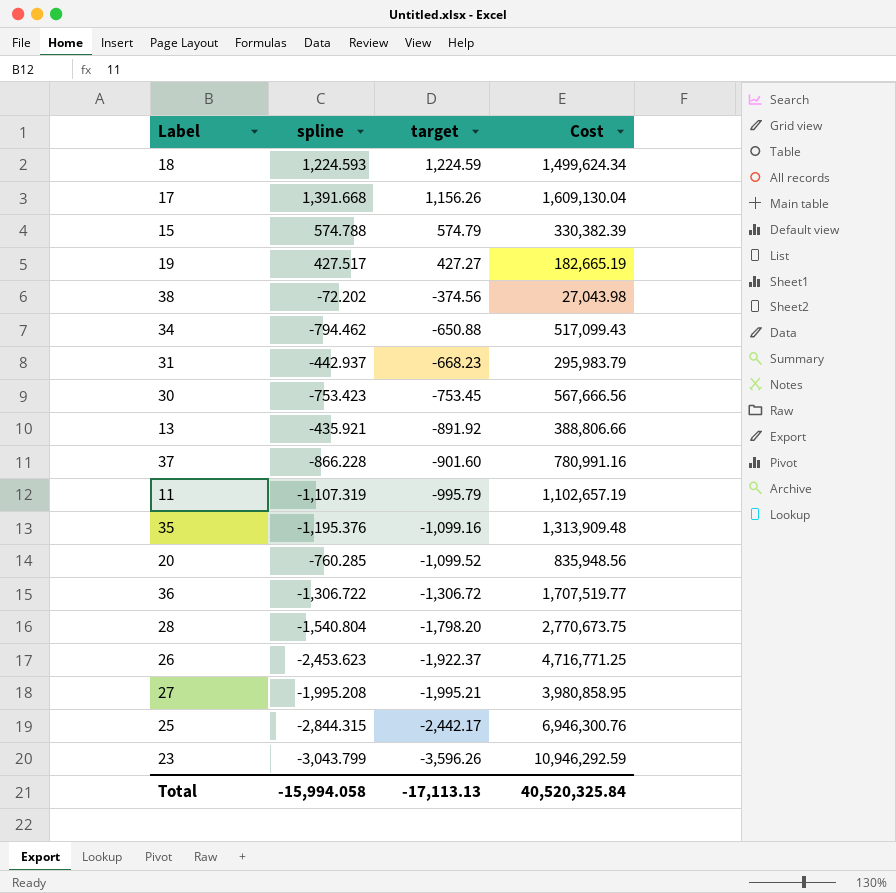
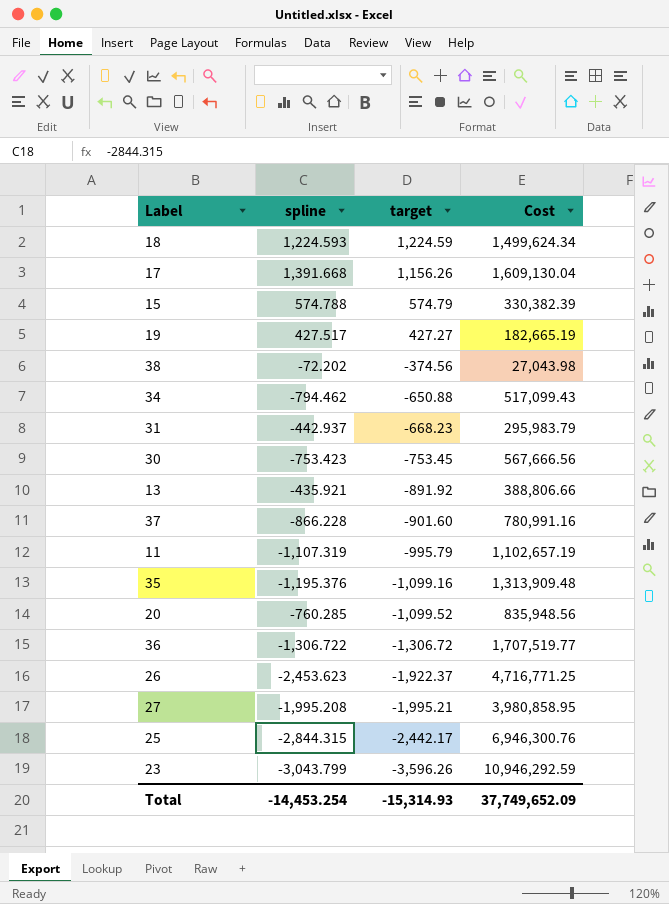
row 28: -1,540.804 | -1,798.20 | 2,770,673.75 -> none
Total | spline: -15,994.058 -> -14,453.254
Total | target: -17,113.13 -> -15,314.93
Total | Cost: 40,520,325.84 -> 37,749,652.09

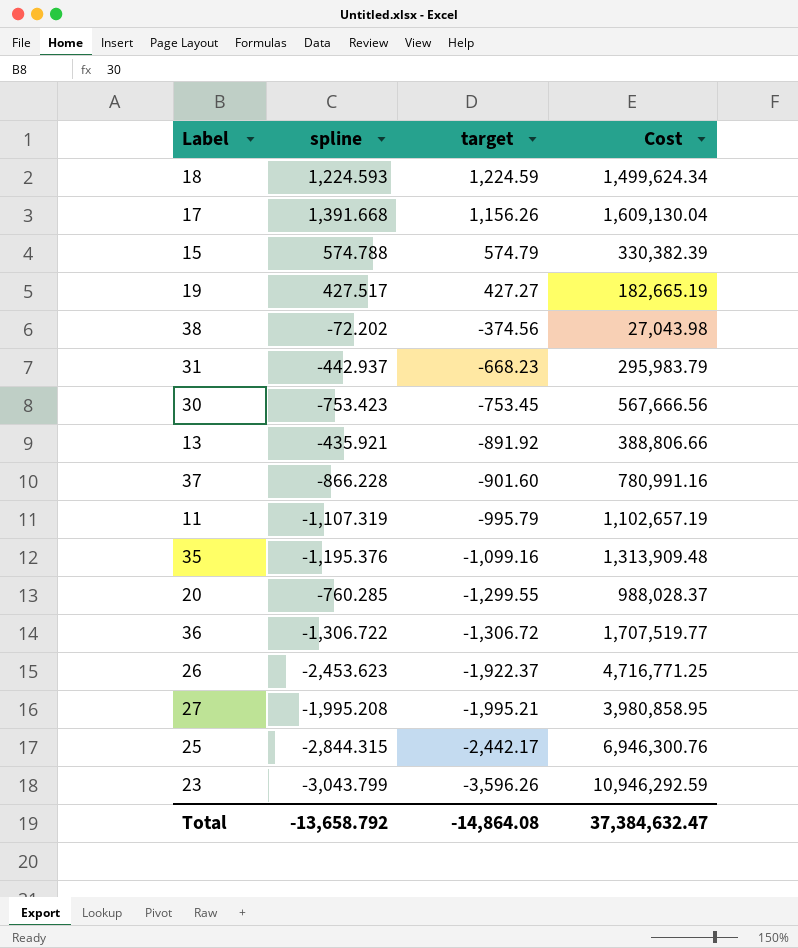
row 34: -794.462 | -650.88 | 517,099.43 -> none
20 | target: -1,099.52 -> -1,299.55
20 | Cost: 835,948.56 -> 988,028.37
Total | spline: -14,453.254 -> -13,658.792
Total | target: -15,314.93 -> -14,864.08
Total | Cost: 37,749,652.09 -> 37,384,632.47

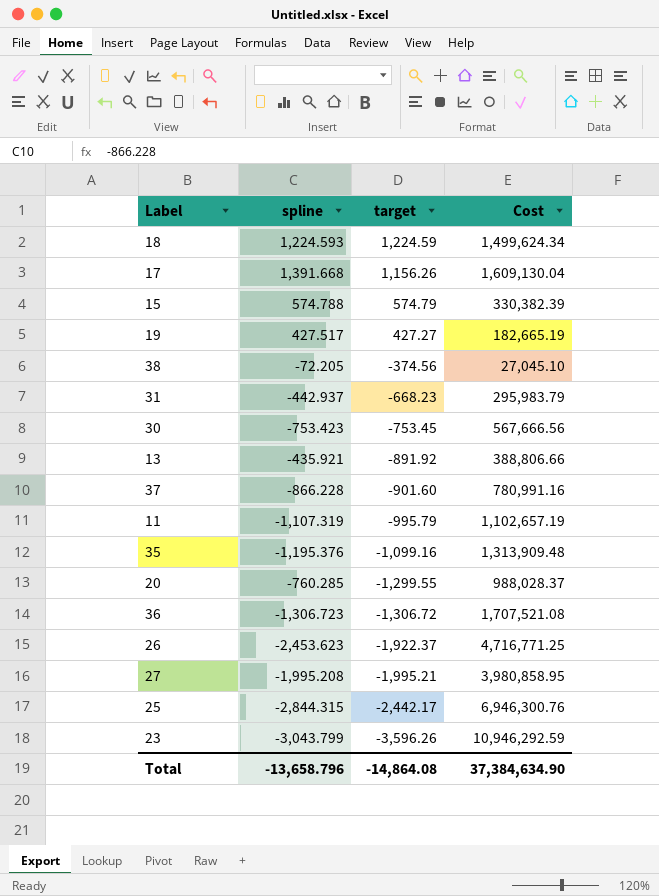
38 | spline: -72.202 -> -72.205
38 | Cost: 27,043.98 -> 27,045.10
36 | spline: -1,306.722 -> -1,306.723
36 | Cost: 1,707,519.77 -> 1,707,521.08
Total | spline: -13,658.792 -> -13,658.796
Total | Cost: 37,384,632.47 -> 37,384,634.90

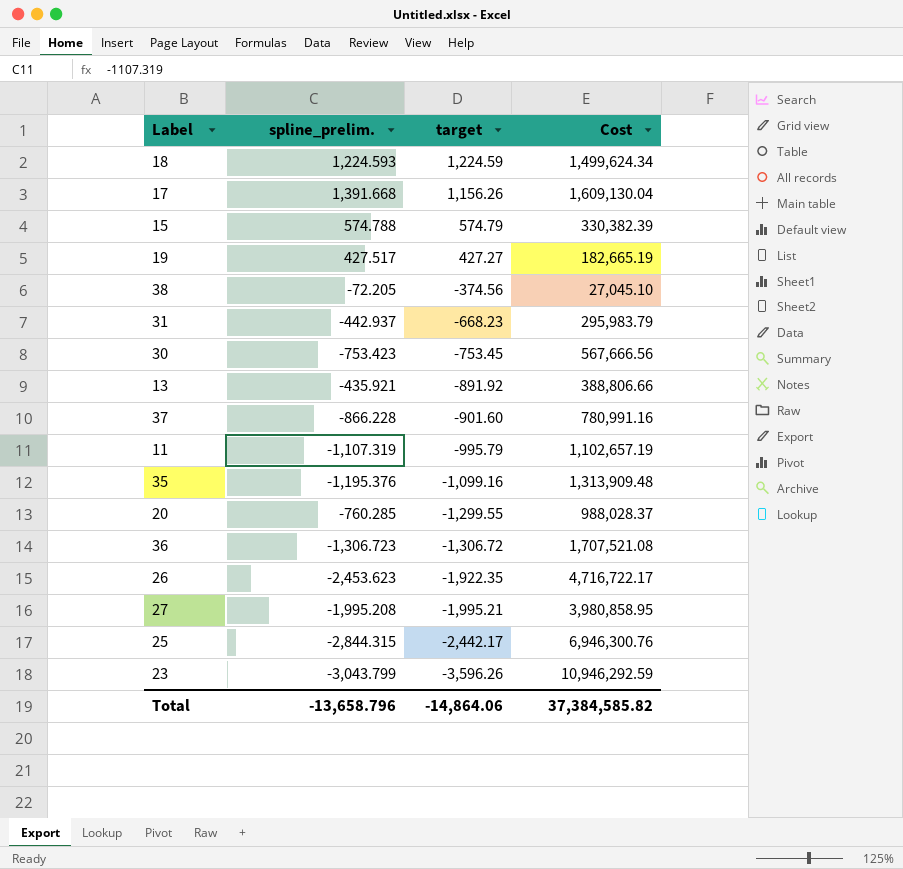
column name: spline -> spline_prelim.
26 | target: -1,922.37 -> -1,922.35
26 | Cost: 4,716,771.25 -> 4,716,722.17
Total | target: -14,864.08 -> -14,864.06
Total | Cost: 37,384,634.90 -> 37,384,585.82

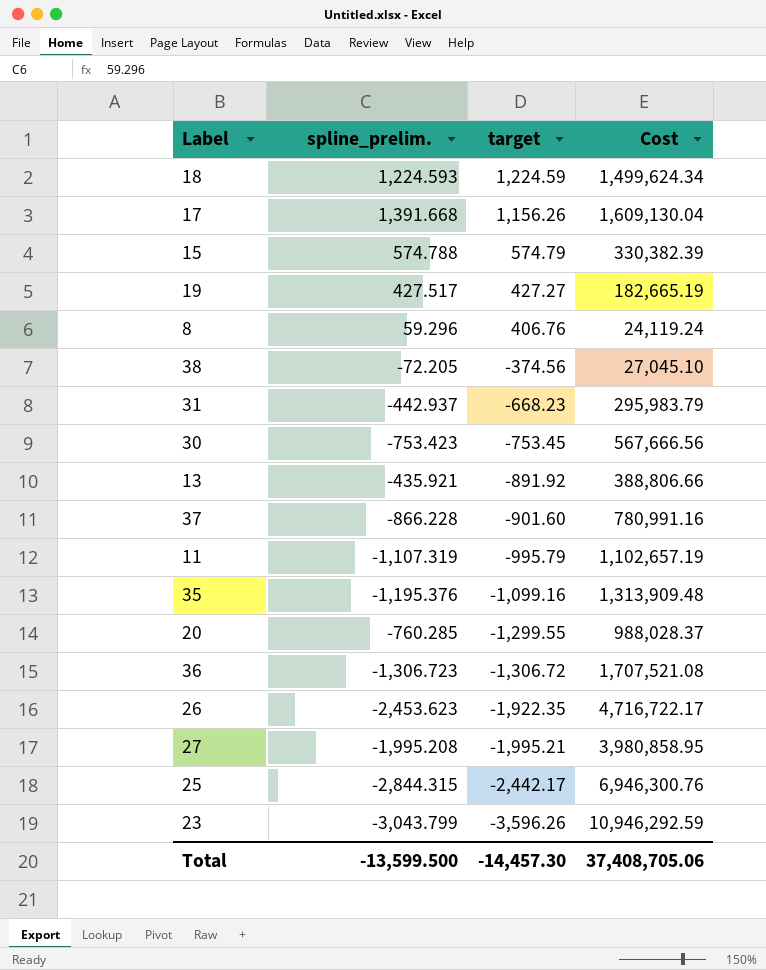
row 8: none -> 59.296 | 406.76 | 24,119.24
Total | spline_prelim.: -13,658.796 -> -13,599.500
Total | target: -14,864.06 -> -14,457.30
Total | Cost: 37,384,585.82 -> 37,408,705.06

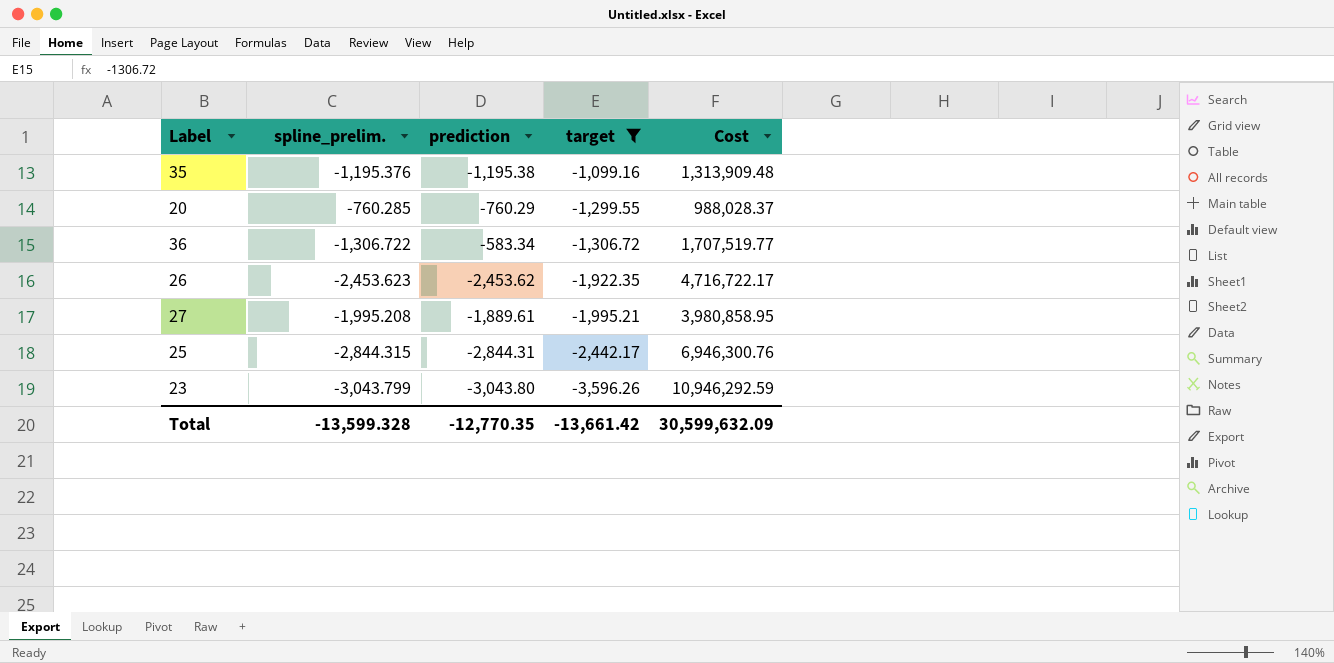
filter: none -> target <= -1,099.16
column prediction | position: none -> 3
36 | spline_prelim.: -1,306.723 -> -1,306.722
36 | Cost: 1,707,521.08 -> 1,707,519.77
Total | spline_prelim.: -13,599.500 -> -13,599.328
Total | target: -14,457.30 -> -13,661.42
Total | Cost: 37,408,705.06 -> 30,599,632.09

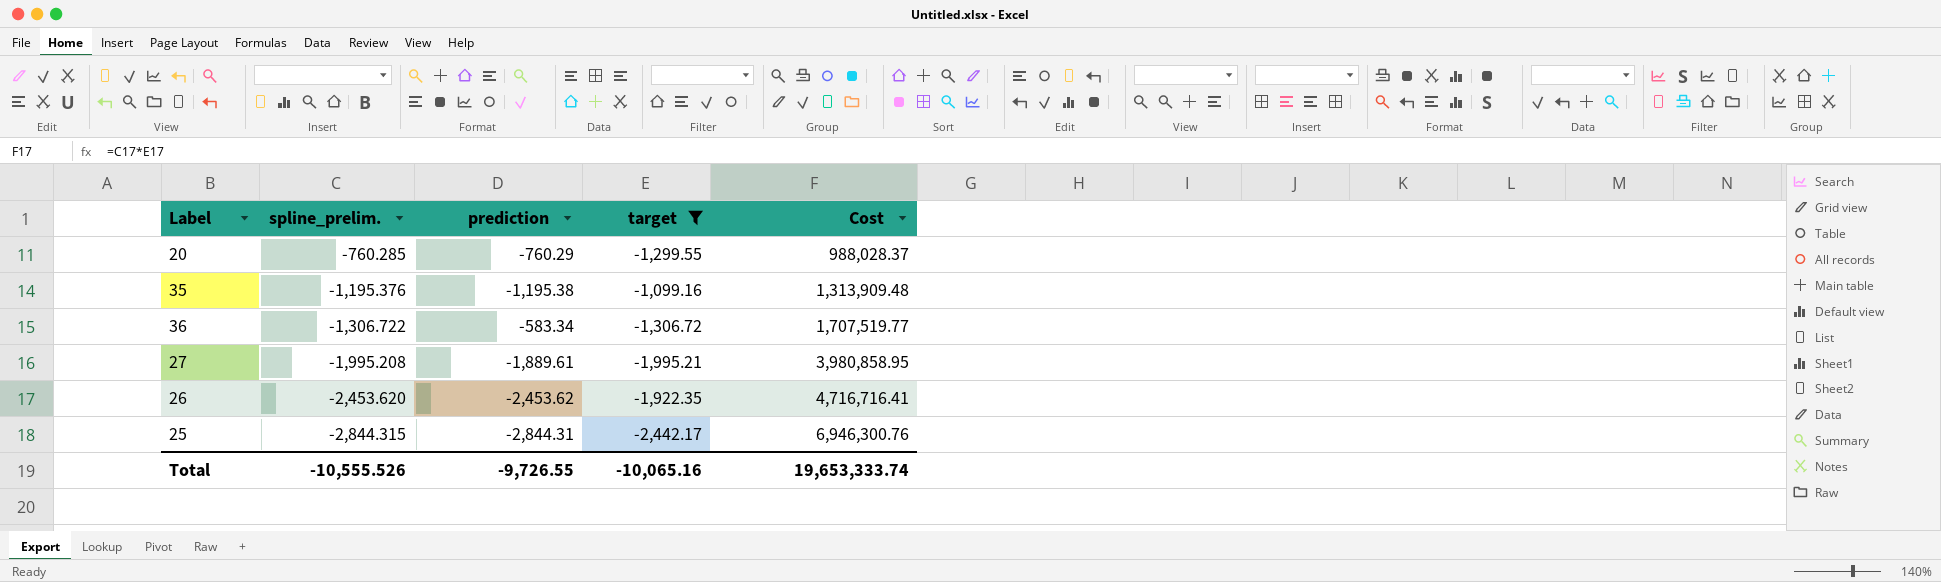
row order: target descending -> spline_prelim. descending
row 23: -3,043.799 | -3,043.80 | -3,596.26 | 10,946,292.59 -> none
26 | spline_prelim.: -2,453.623 -> -2,453.620
26 | Cost: 4,716,722.17 -> 4,716,716.41
Total | spline_prelim.: -13,599.328 -> -10,555.526
Total | prediction: -12,770.35 -> -9,726.55
Total | target: -13,661.42 -> -10,065.16
Total | Cost: 30,599,632.09 -> 19,653,333.74

